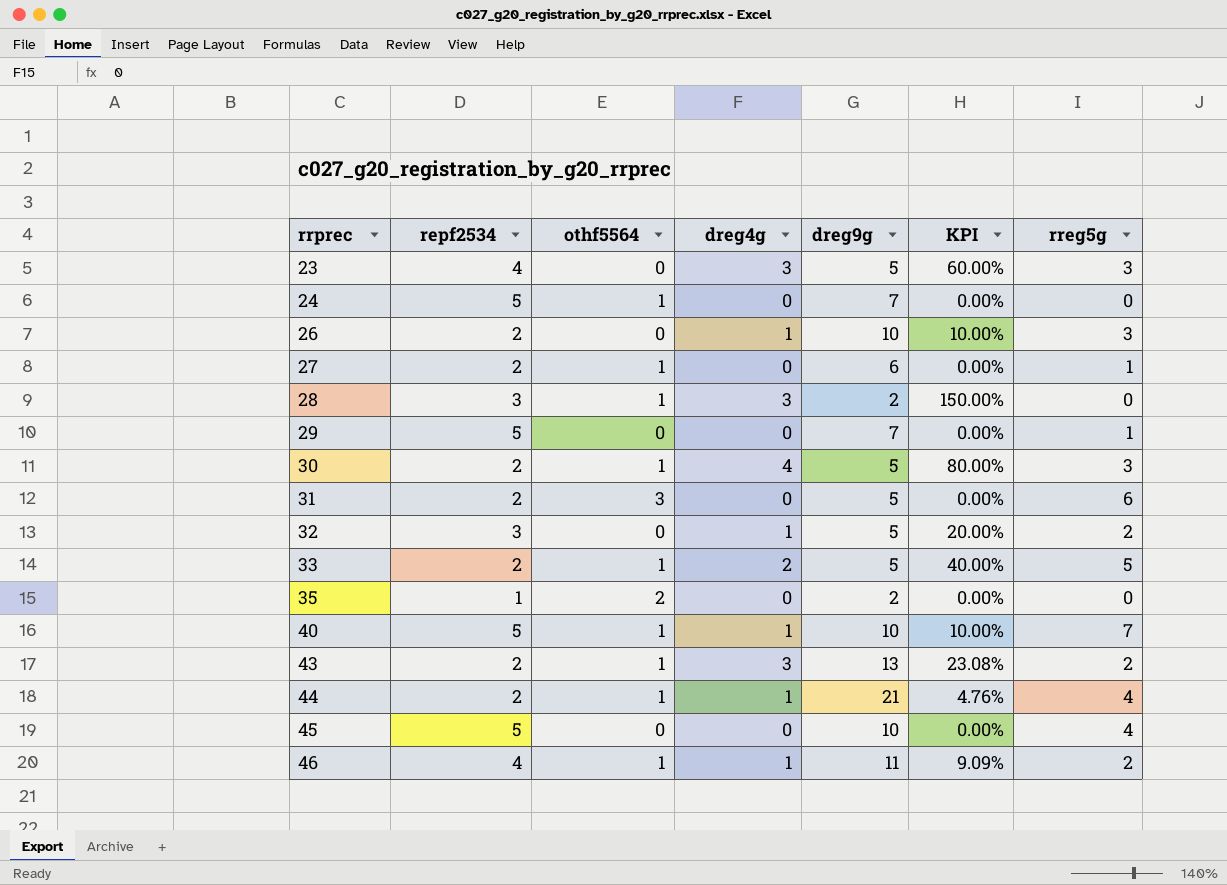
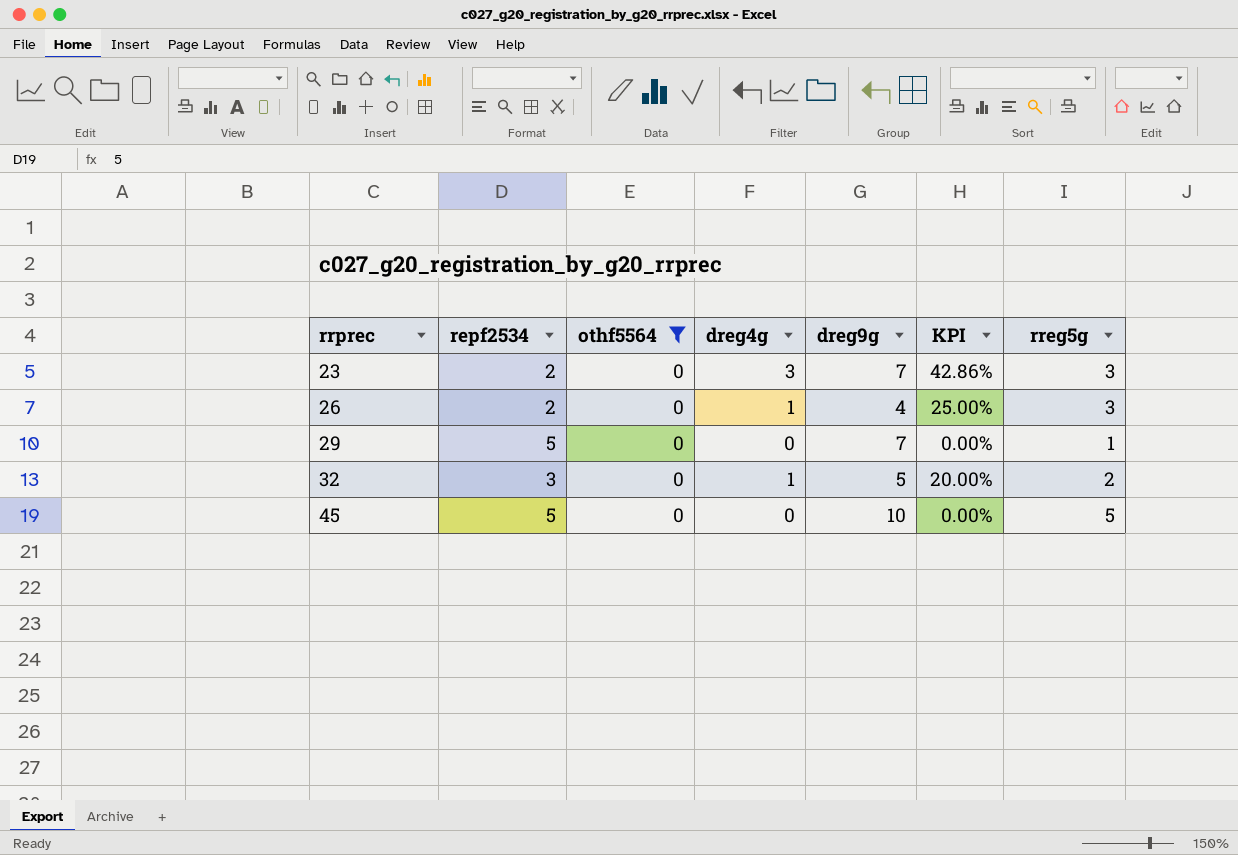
filter: none -> othf5564 = 0
23 | repf2534: 4 -> 2
23 | dreg9g: 5 -> 7
23 | KPI: 60.00% -> 42.86%
26 | dreg9g: 10 -> 4
26 | KPI: 10.00% -> 25.00%
45 | rreg5g: 4 -> 5

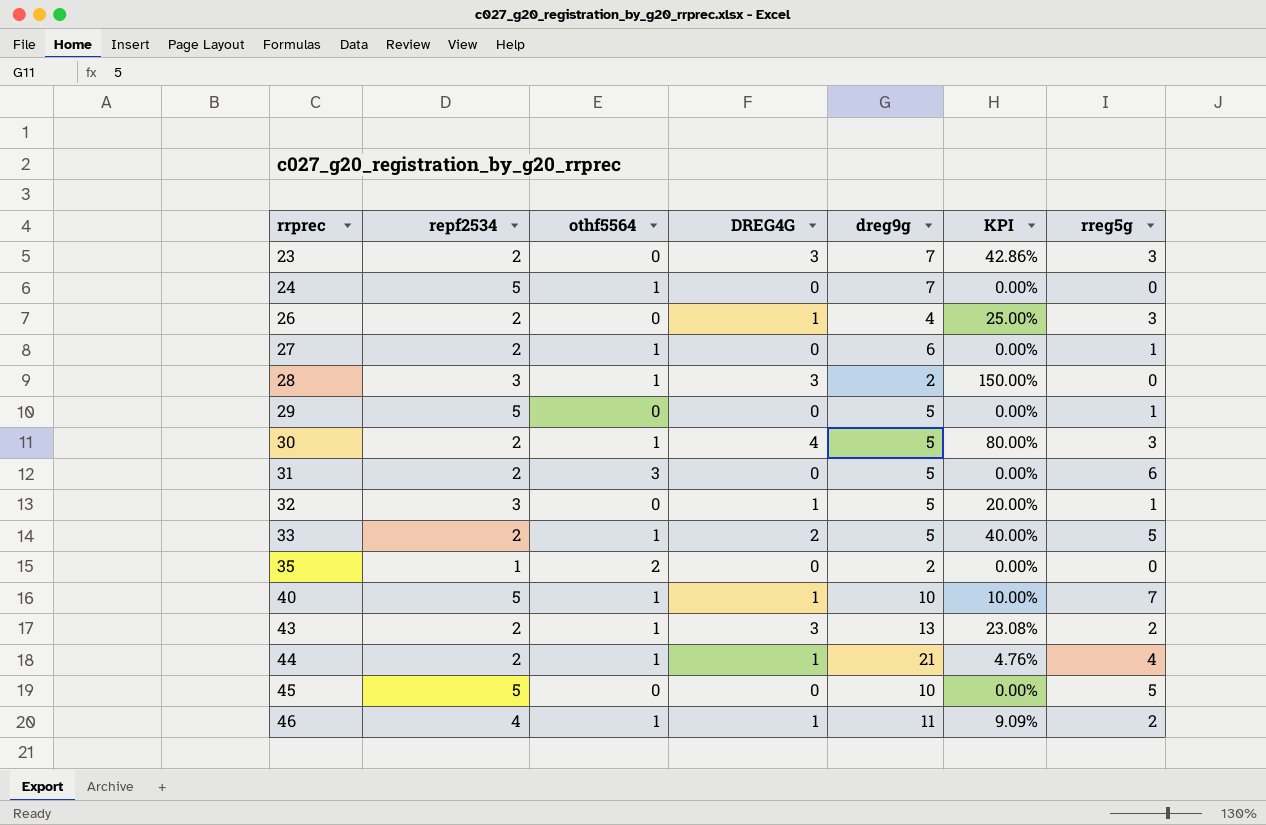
filter: othf5564 = 0 -> none
column name: dreg4g -> DREG4G
29 | dreg9g: 7 -> 5
32 | rreg5g: 2 -> 1

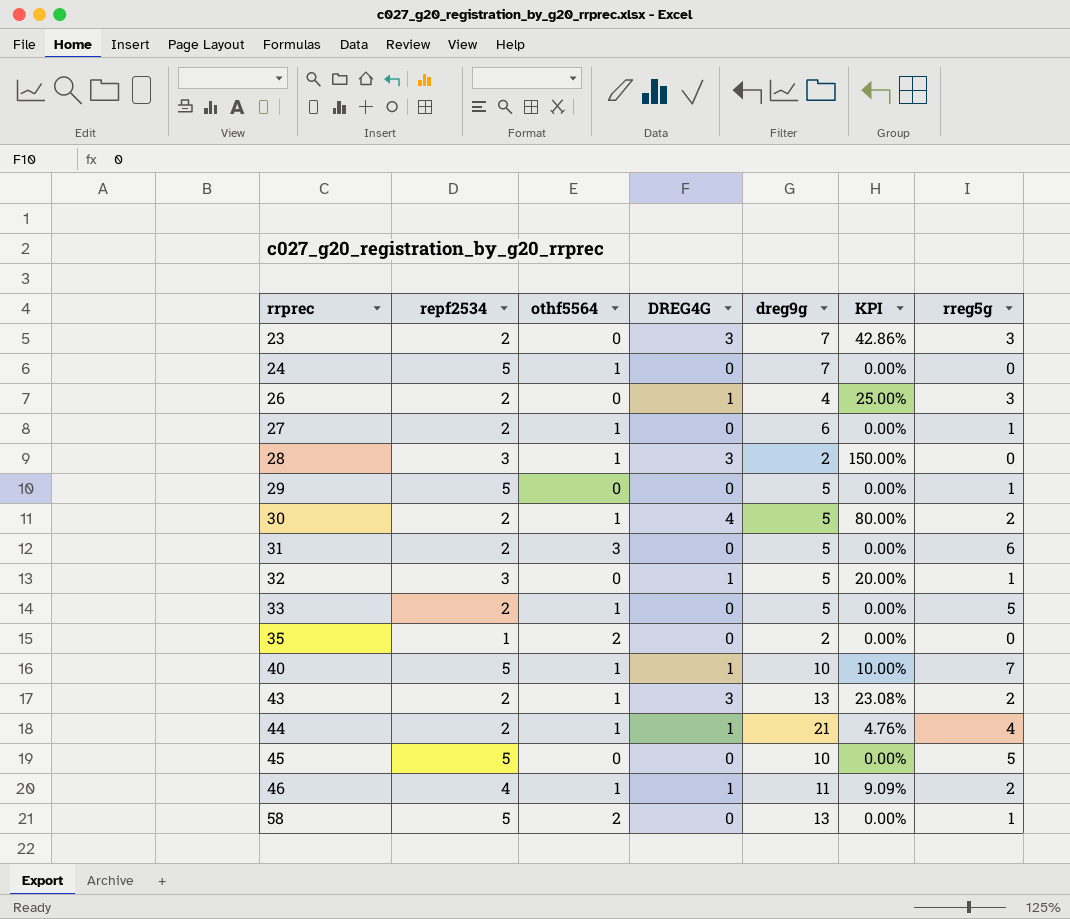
30 | rreg5g: 3 -> 2
33 | DREG4G: 2 -> 0
33 | KPI: 40.00% -> 0.00%
row 58: none -> 5 | 2 | 0 | 13 | 0.00% | 1

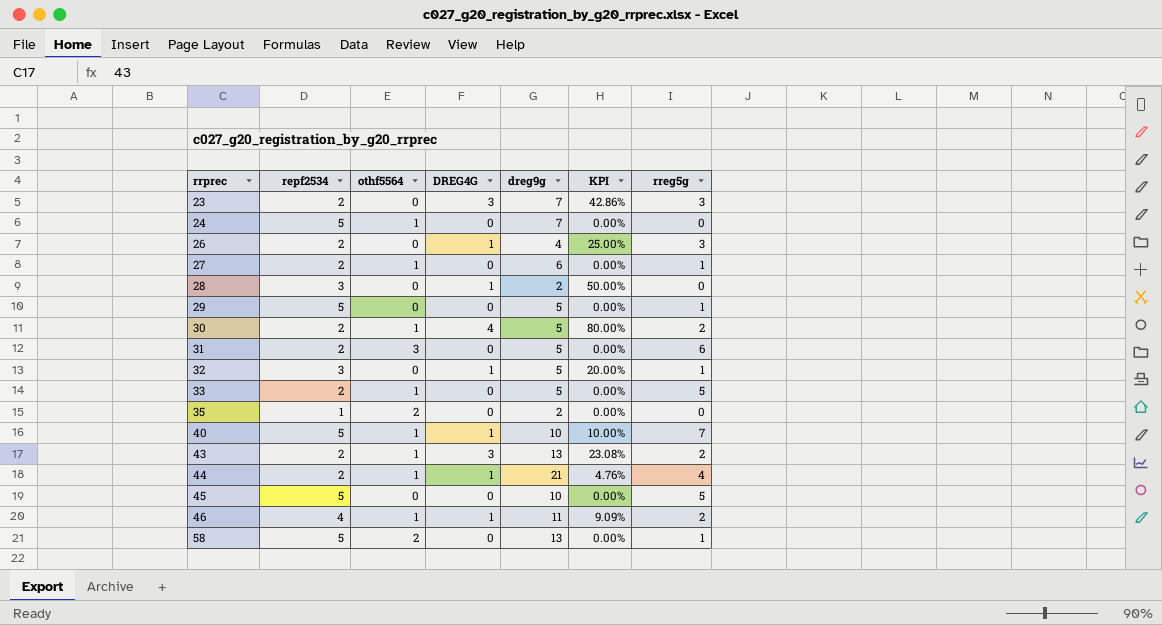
28 | othf5564: 1 -> 0
28 | DREG4G: 3 -> 1
28 | KPI: 150.00% -> 50.00%

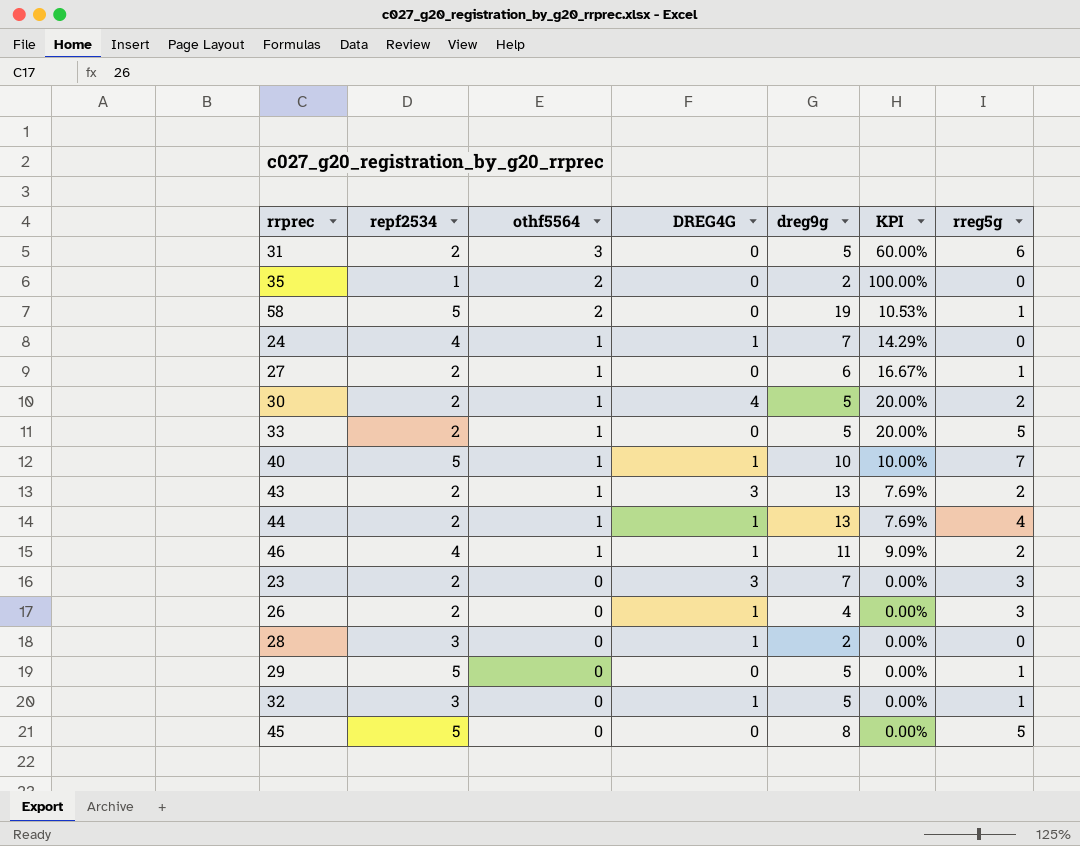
row order: rrprec ascending -> othf5564 descending
column KPI | formula: [DREG4G] / [dreg9g] -> [othf5564] / [dreg9g]
58 | dreg9g: 13 -> 19
24 | repf2534: 5 -> 4
24 | DREG4G: 0 -> 1
44 | dreg9g: 21 -> 13
45 | dreg9g: 10 -> 8

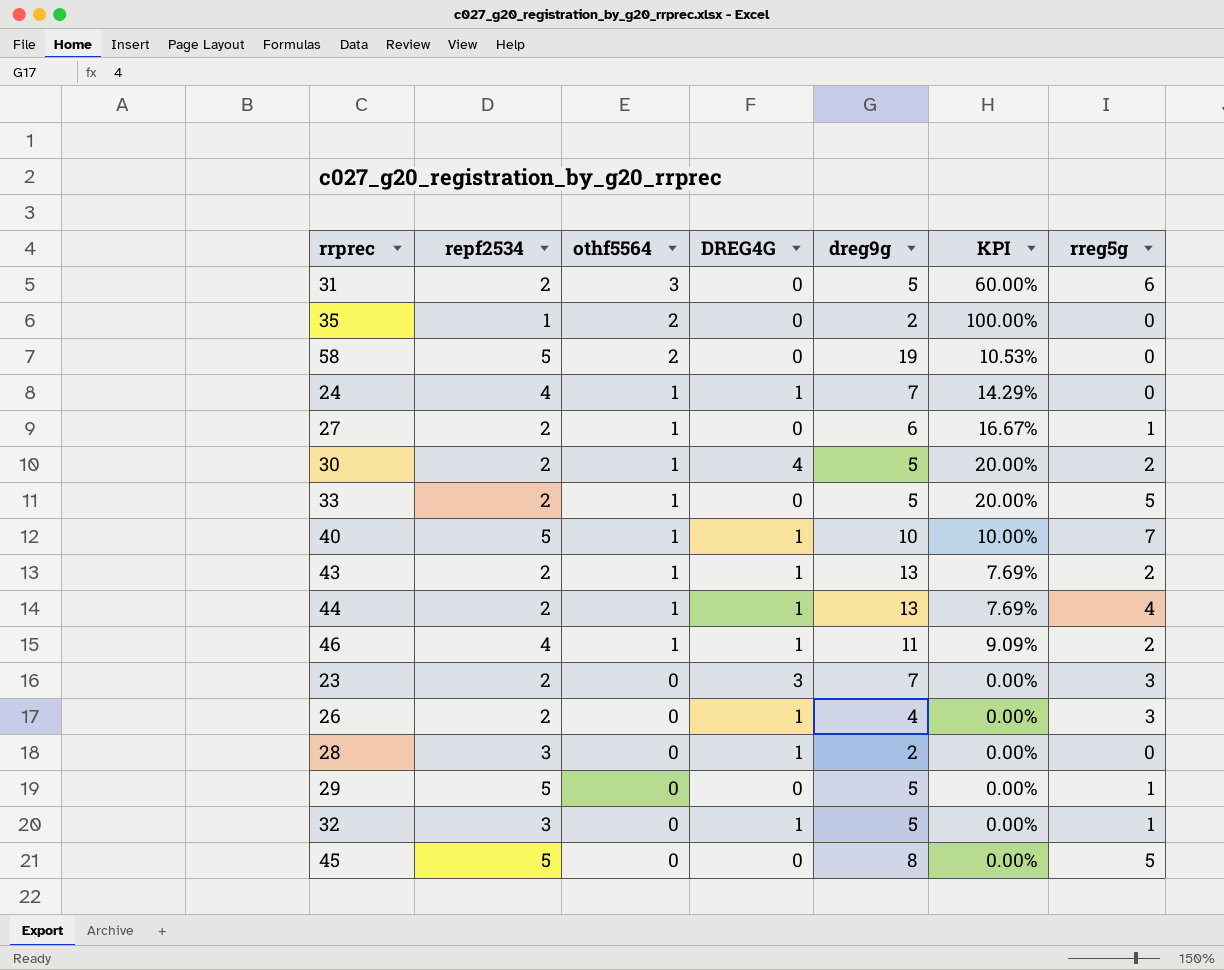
58 | rreg5g: 1 -> 0
43 | DREG4G: 3 -> 1

